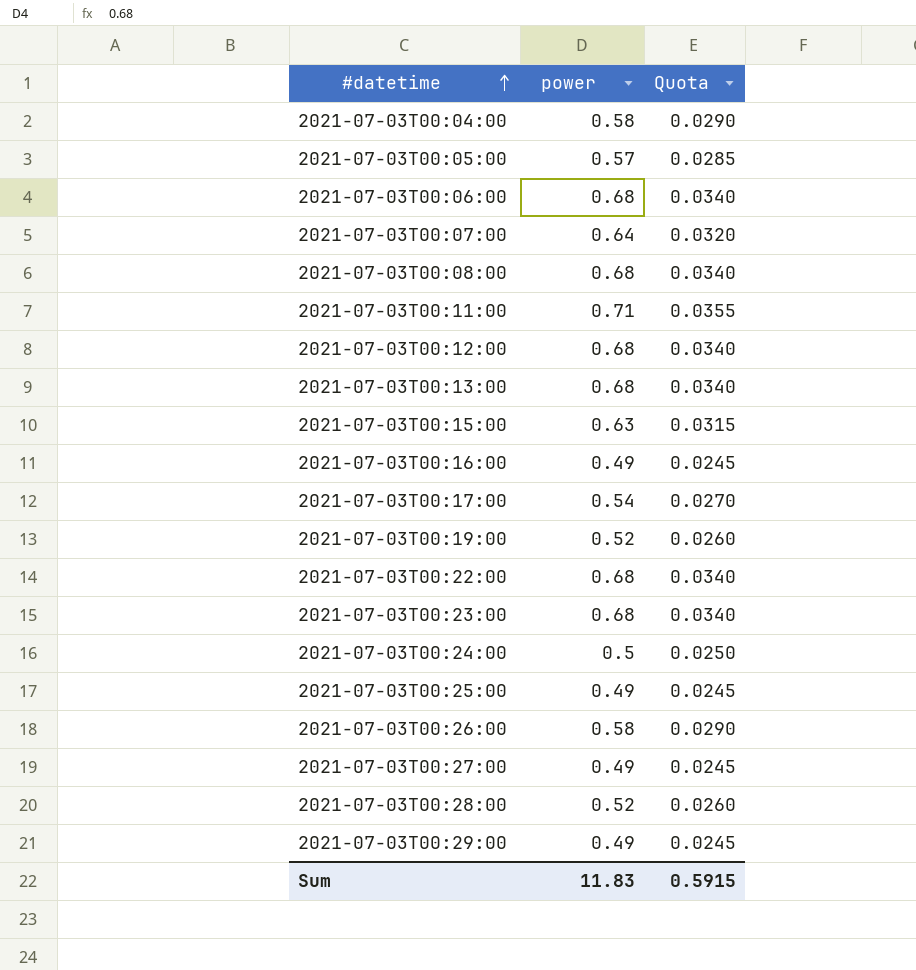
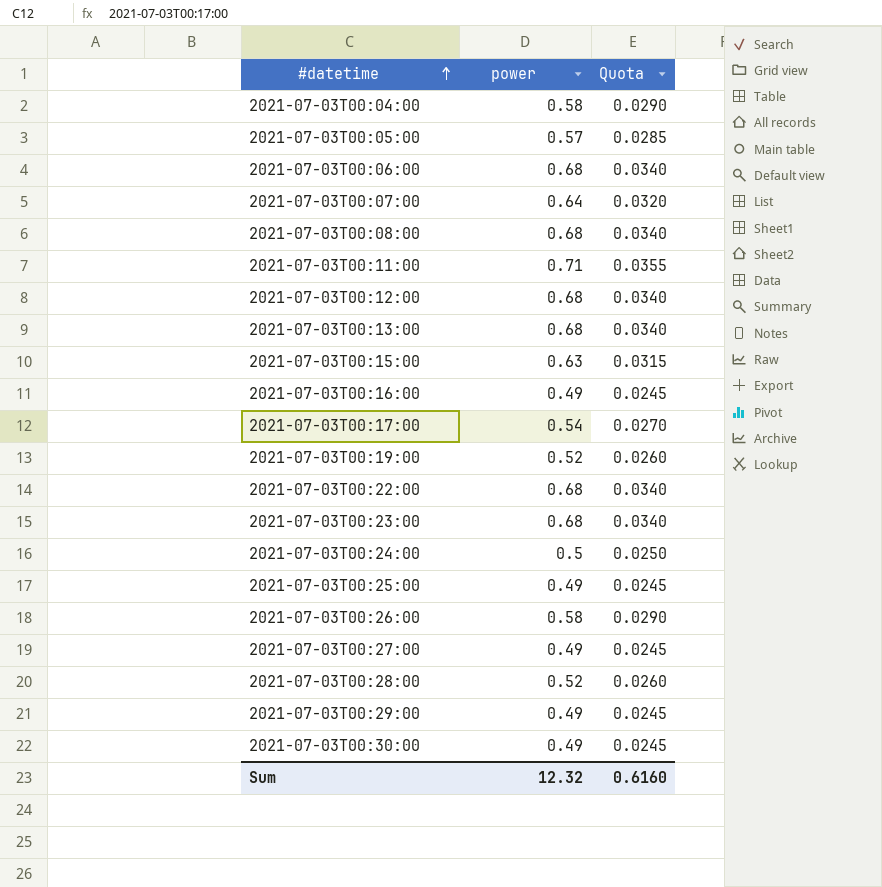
row 2021-07-03T00:30:00: none -> 0.49 | 0.0245
Sum | power: 11.83 -> 12.32
Sum | Quota: 0.5915 -> 0.6160

